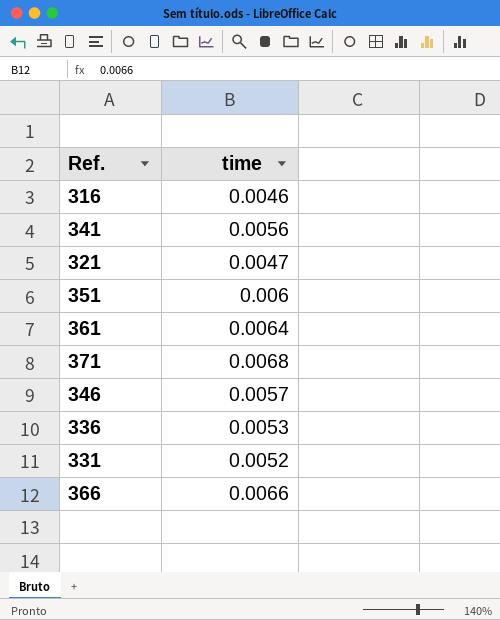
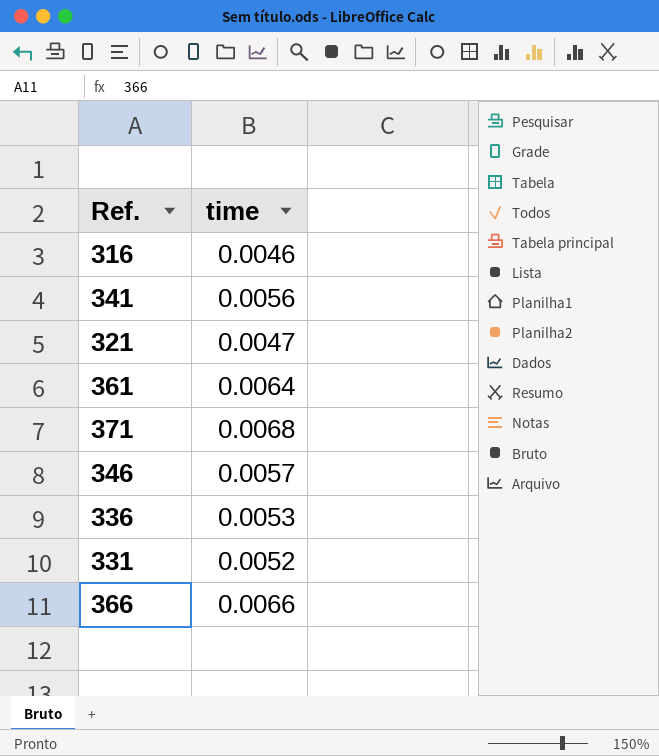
row 351: 0.006 -> none

